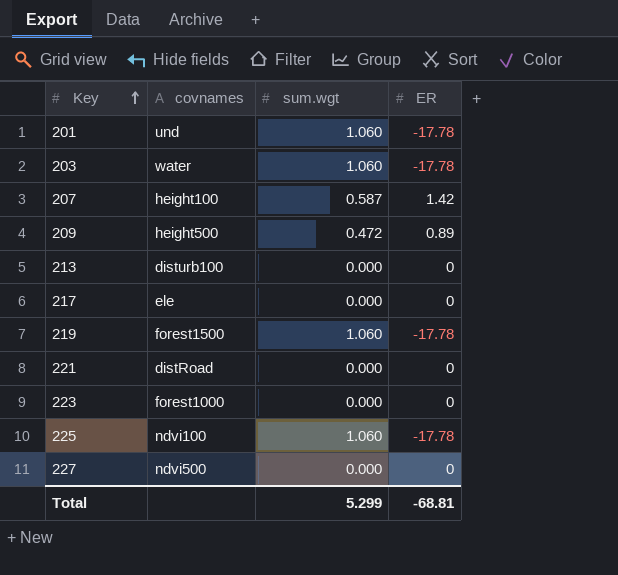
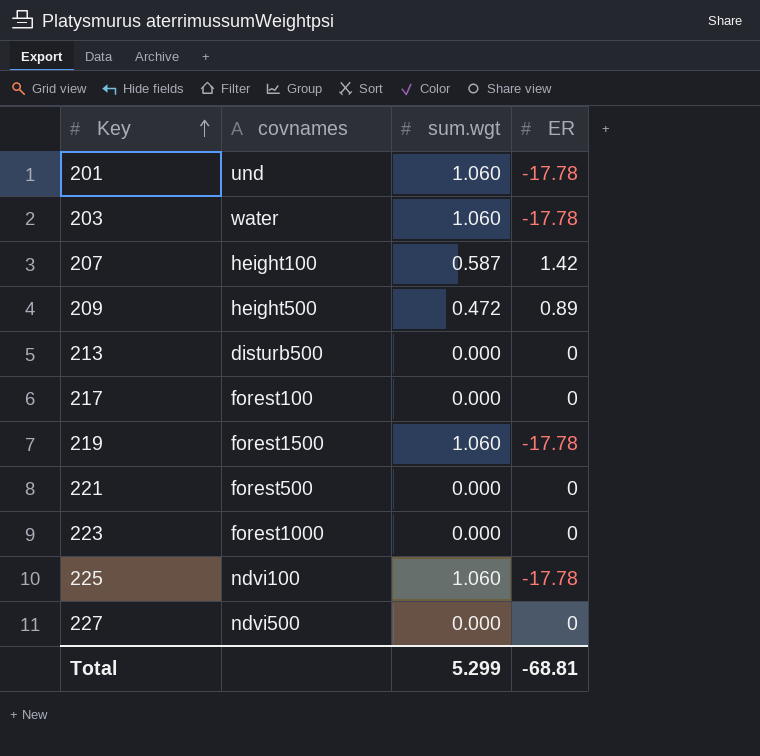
213 | covnames: disturb100 -> disturb500
217 | covnames: ele -> forest100
221 | covnames: distRoad -> forest500

